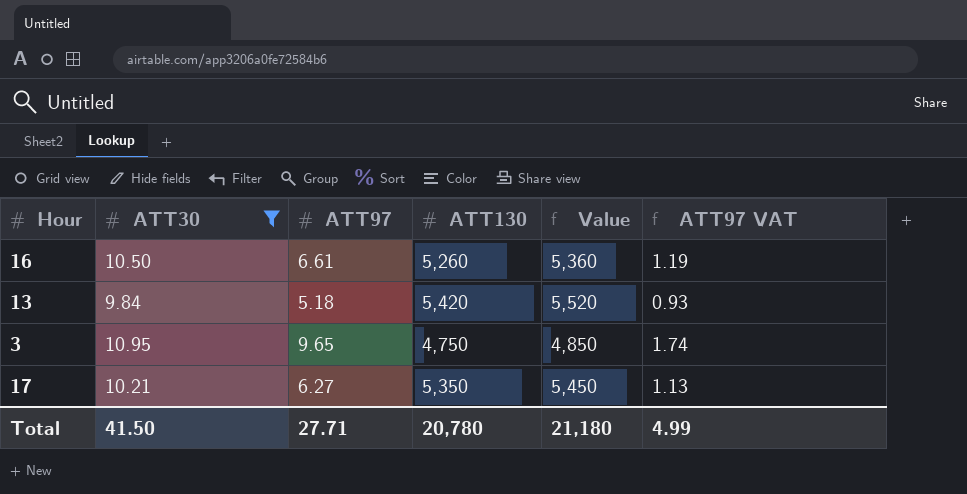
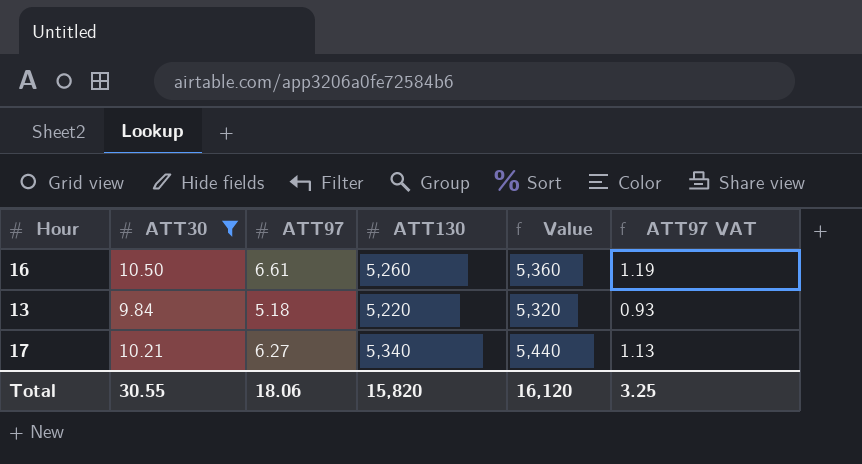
row 3: 10.95 | 9.65 | 4,750 | 4,850 | 1.74 -> none
13 | ATT130: 5,420 -> 5,220
13 | Value: 5,520 -> 5,320
17 | ATT130: 5,350 -> 5,340
17 | Value: 5,450 -> 5,440
Total | ATT30: 41.50 -> 30.55
Total | ATT97: 27.71 -> 18.06
Total | ATT130: 20,780 -> 15,820
Total | Value: 21,180 -> 16,120
Total | ATT97 VAT: 4.99 -> 3.25

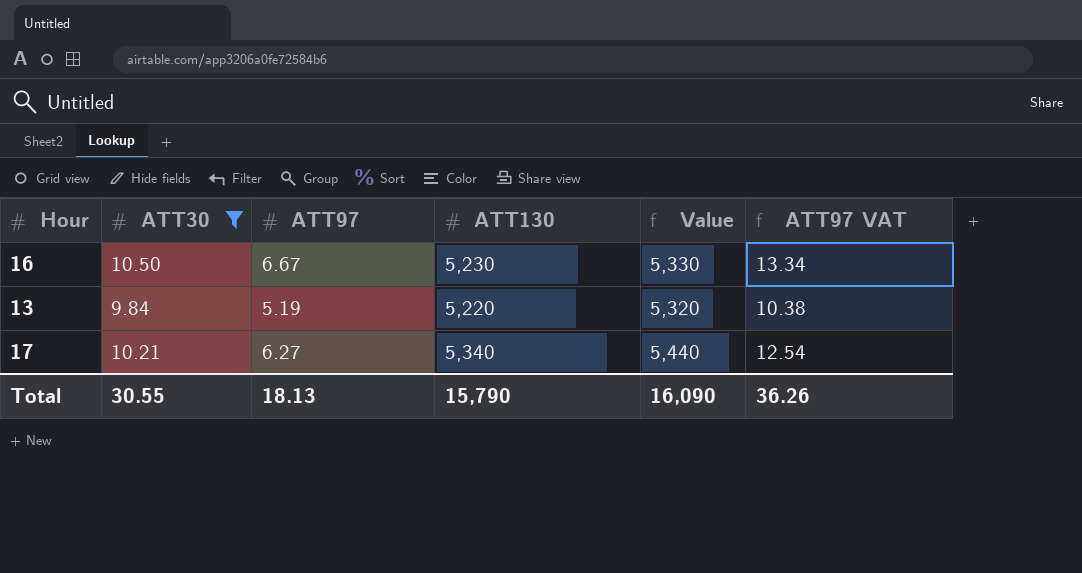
column ATT97 VAT | formula: [ATT97] * 0.18 -> [ATT97] * 2
16 | ATT97: 6.61 -> 6.67
16 | ATT130: 5,260 -> 5,230
16 | Value: 5,360 -> 5,330
13 | ATT97: 5.18 -> 5.19
Total | ATT97: 18.06 -> 18.13
Total | ATT130: 15,820 -> 15,790
Total | Value: 16,120 -> 16,090
Total | ATT97 VAT: 3.25 -> 36.26

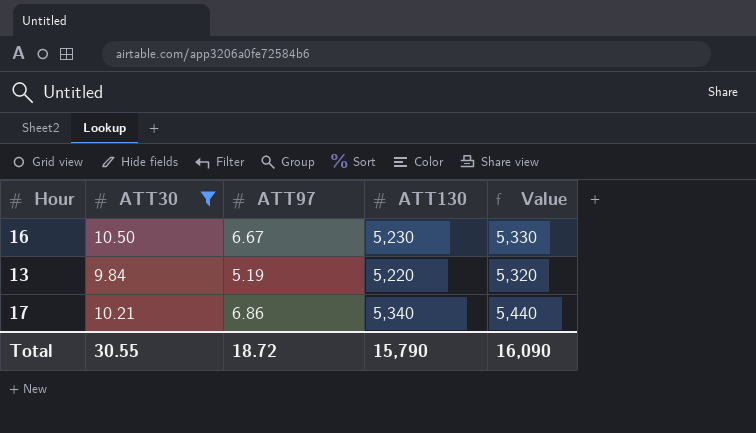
column ATT97 VAT | formula: [ATT97] * 2 -> none
17 | ATT97: 6.27 -> 6.86
Total | ATT97: 18.13 -> 18.72

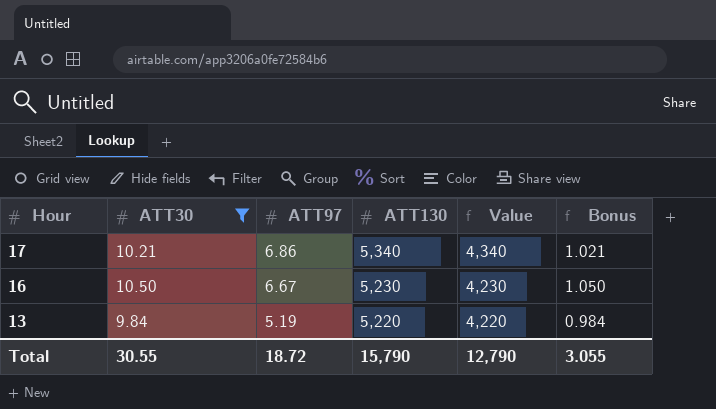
row order: none -> Hour descending
column Value | formula: [ATT130] + 100 -> [ATT130] - 1000
column Bonus | formula: none -> [ATT30] * 0.1
Total | Value: 16,090 -> 12,790

